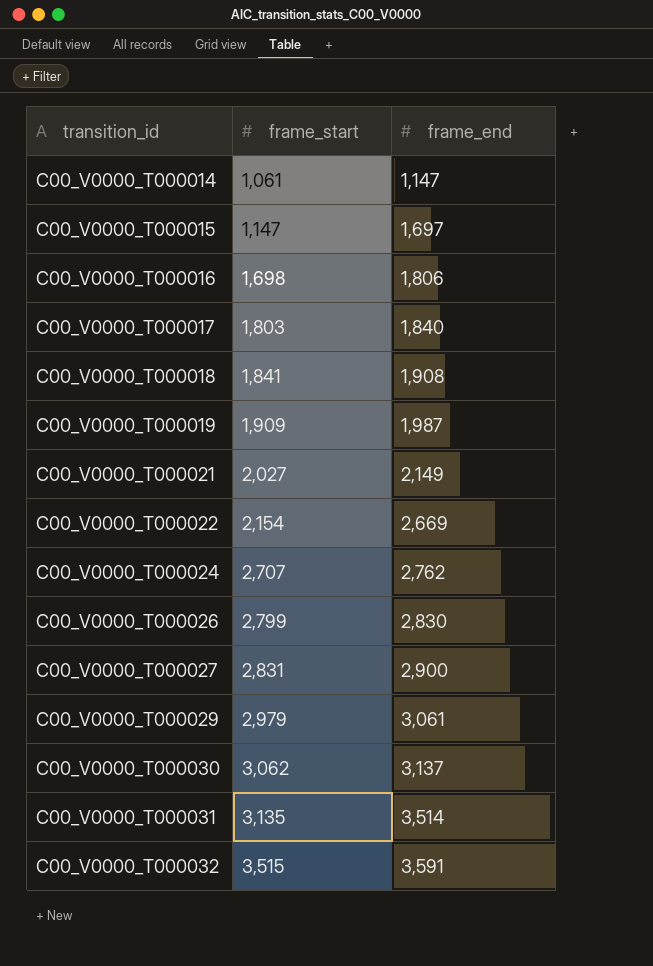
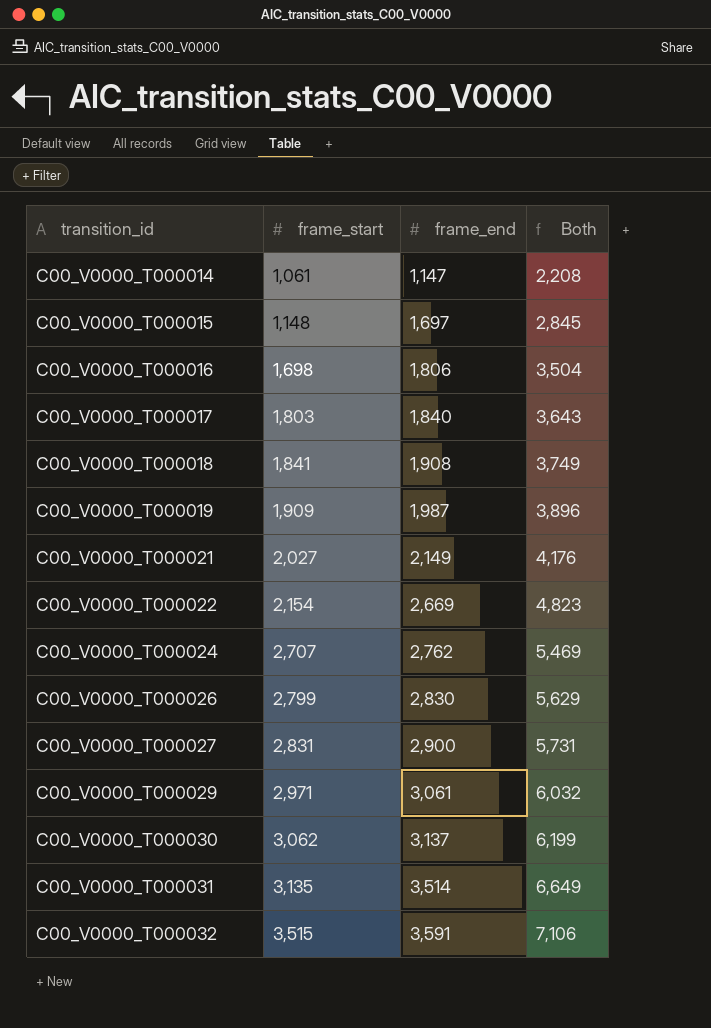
column Both | formula: none -> [frame_start] + [frame_end]
C00_V0000_T000015 | frame_start: 1,147 -> 1,148
C00_V0000_T000029 | frame_start: 2,979 -> 2,971

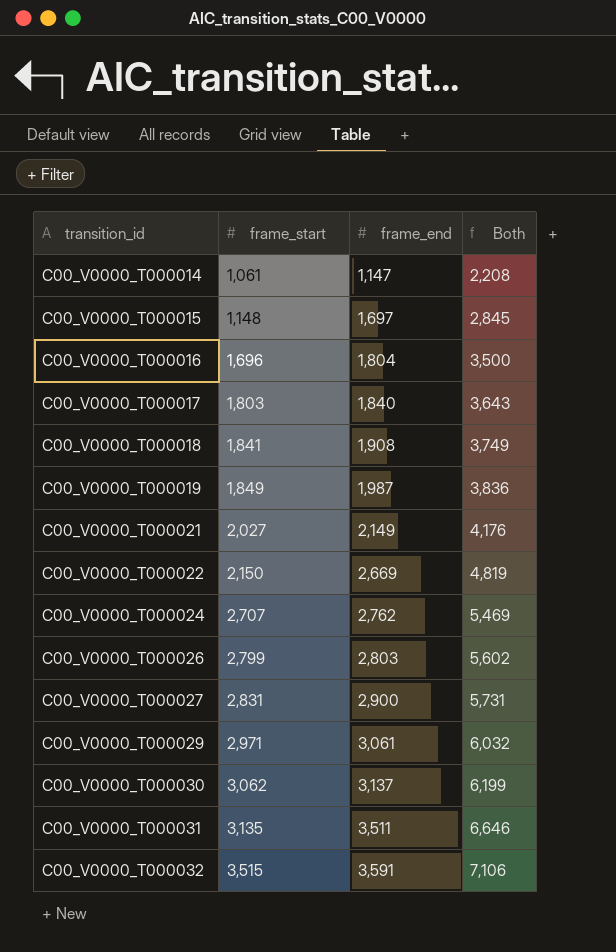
C00_V0000_T000016 | frame_start: 1,698 -> 1,696
C00_V0000_T000016 | frame_end: 1,806 -> 1,804
C00_V0000_T000016 | Both: 3,504 -> 3,500
C00_V0000_T000019 | frame_start: 1,909 -> 1,849
C00_V0000_T000019 | Both: 3,896 -> 3,836
C00_V0000_T000022 | frame_start: 2,154 -> 2,150
C00_V0000_T000022 | Both: 4,823 -> 4,819
C00_V0000_T000026 | frame_end: 2,830 -> 2,803
C00_V0000_T000026 | Both: 5,629 -> 5,602
C00_V0000_T000031 | frame_end: 3,514 -> 3,511
C00_V0000_T000031 | Both: 6,649 -> 6,646

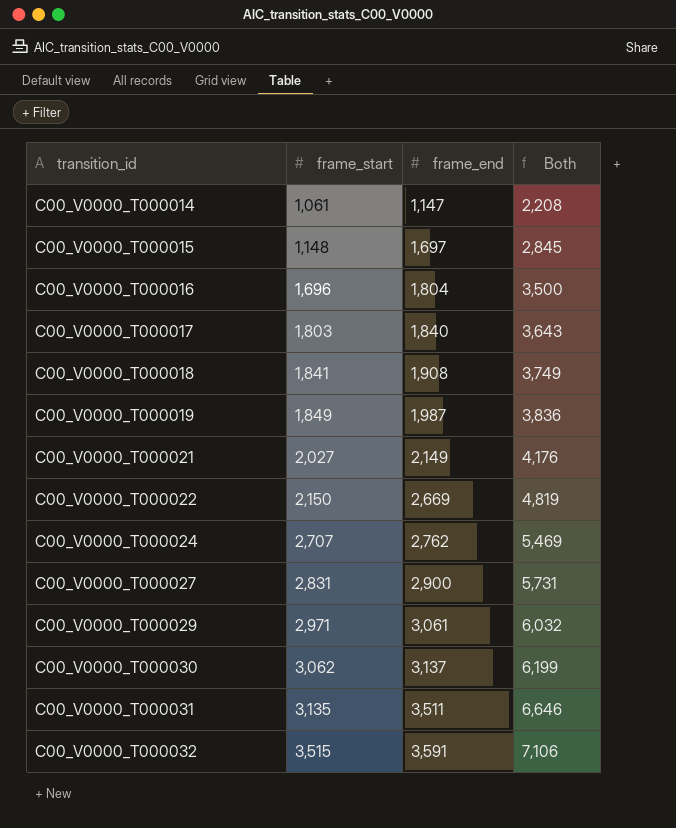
row C00_V0000_T000026: 2,799 | 2,803 | 5,602 -> none

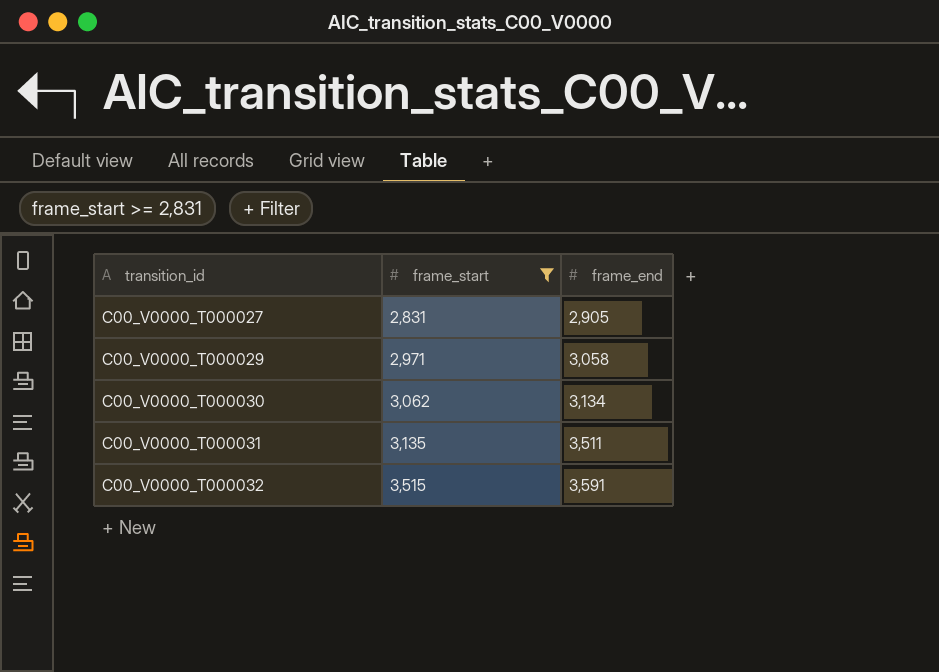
filter: none -> frame_start >= 2,831
column Both | formula: [frame_start] + [frame_end] -> none
C00_V0000_T000027 | frame_end: 2,900 -> 2,905
C00_V0000_T000029 | frame_end: 3,061 -> 3,058
C00_V0000_T000030 | frame_end: 3,137 -> 3,134

